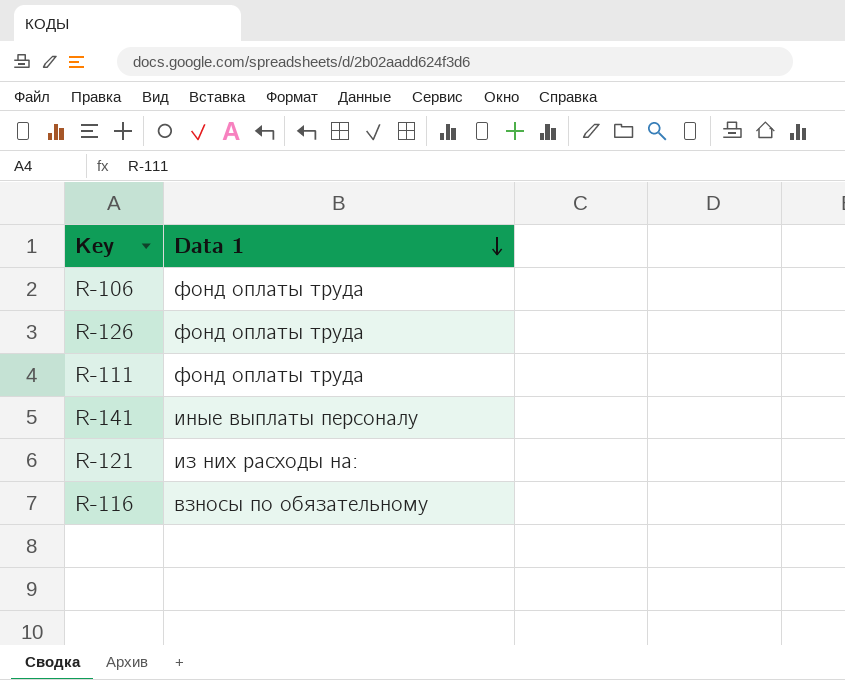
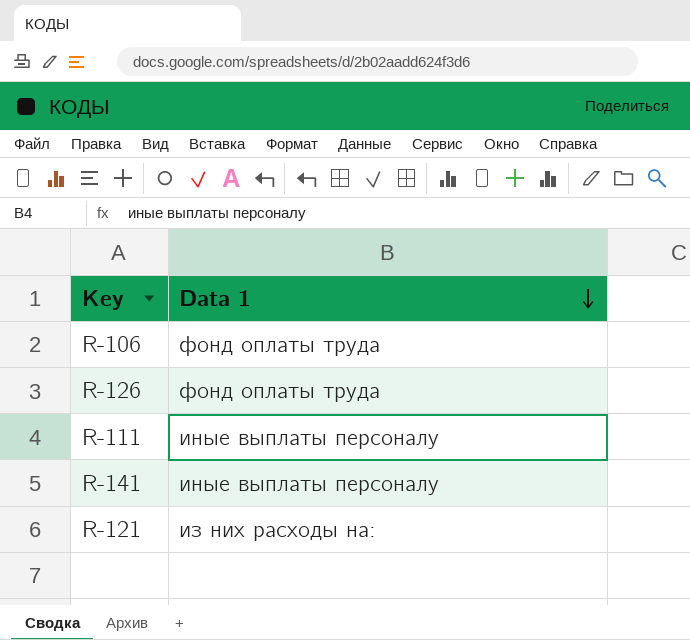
row R-116: взносы по обязательному -> none
R-111 | Data 1: фонд оплаты труда -> иные выплаты персоналу

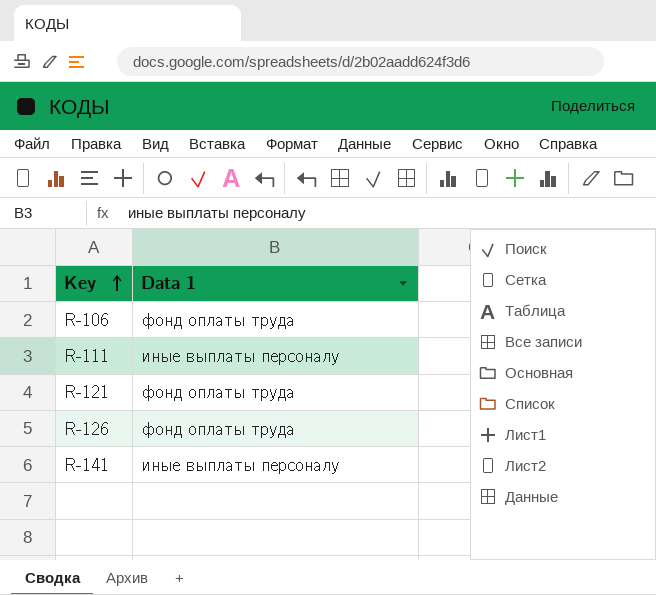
row order: Data 1 descending -> Key ascending
R-121 | Data 1: из них расходы на: -> фонд оплаты труда

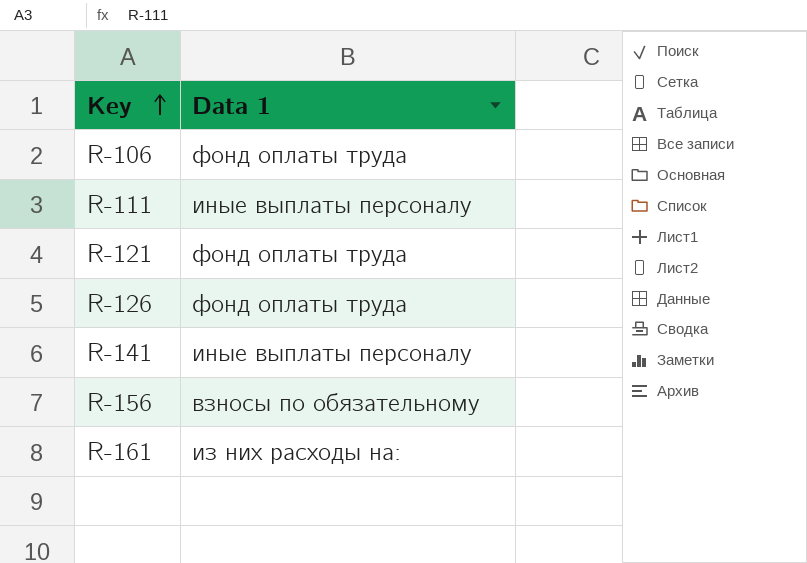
row R-156: none -> взносы по обязательному
row R-161: none -> из них расходы на:

